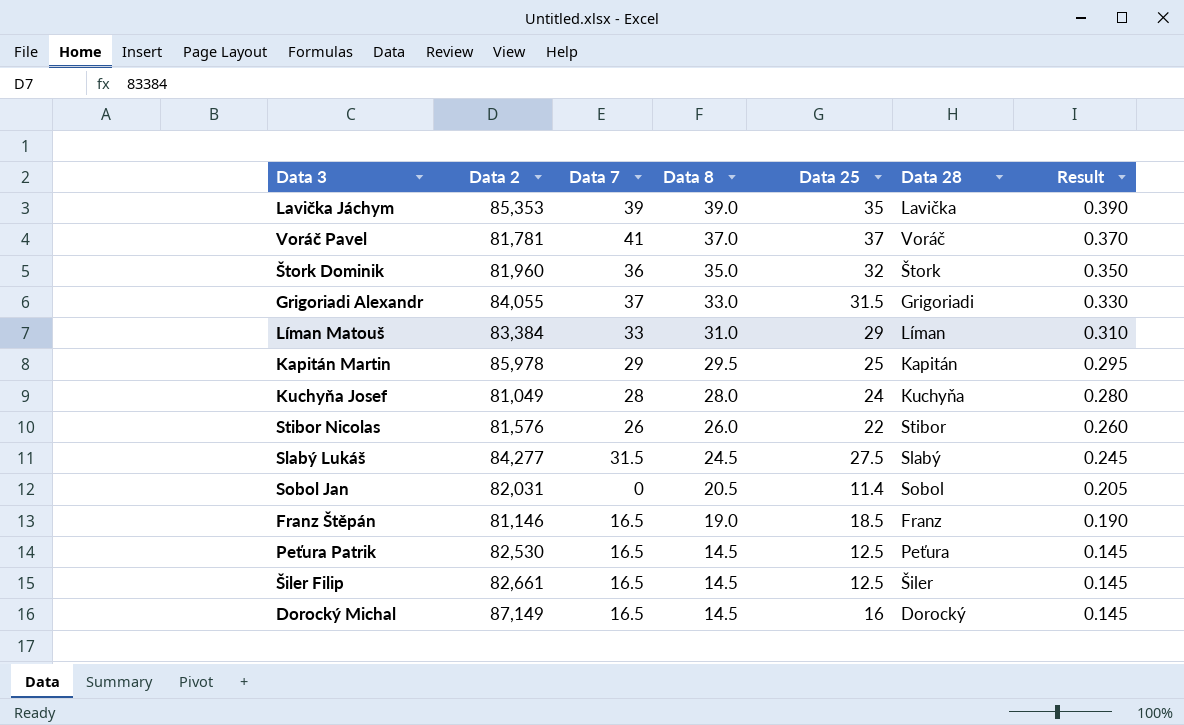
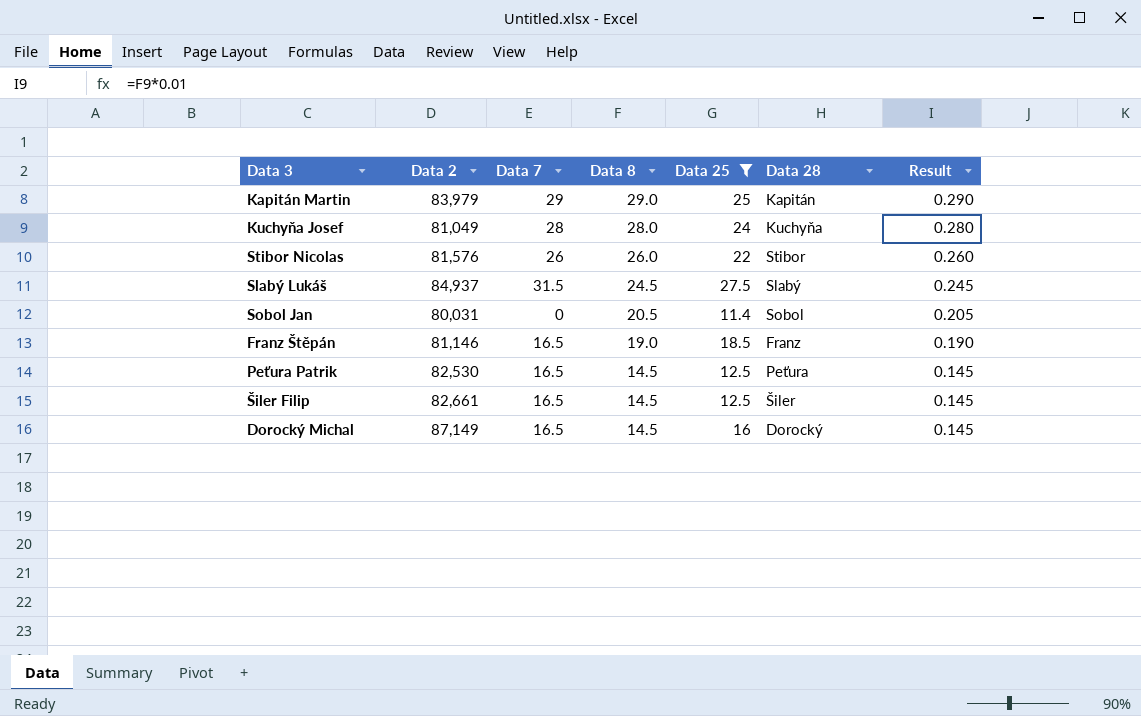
filter: none -> Data 25 <= 27.5
Kapitán Martin | Data 2: 85,978 -> 83,979
Kapitán Martin | Data 8: 29.5 -> 29.0
Kapitán Martin | Result: 0.295 -> 0.290
Slabý Lukáš | Data 2: 84,277 -> 84,937
Sobol Jan | Data 2: 82,031 -> 80,031

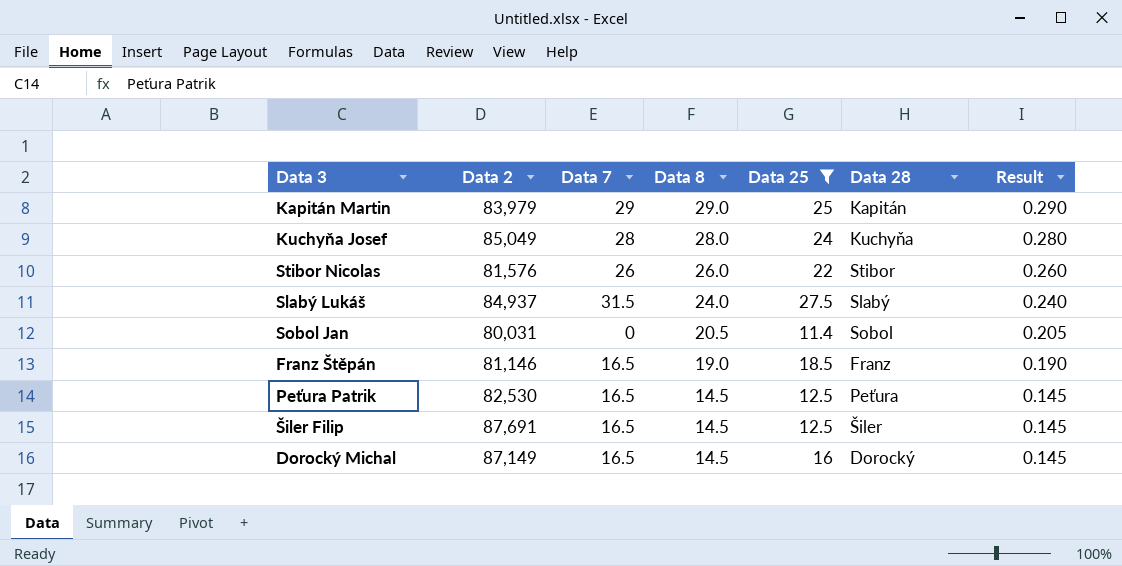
Kuchyňa Josef | Data 2: 81,049 -> 85,049
Slabý Lukáš | Data 8: 24.5 -> 24.0
Slabý Lukáš | Result: 0.245 -> 0.240
Šiler Filip | Data 2: 82,661 -> 87,691

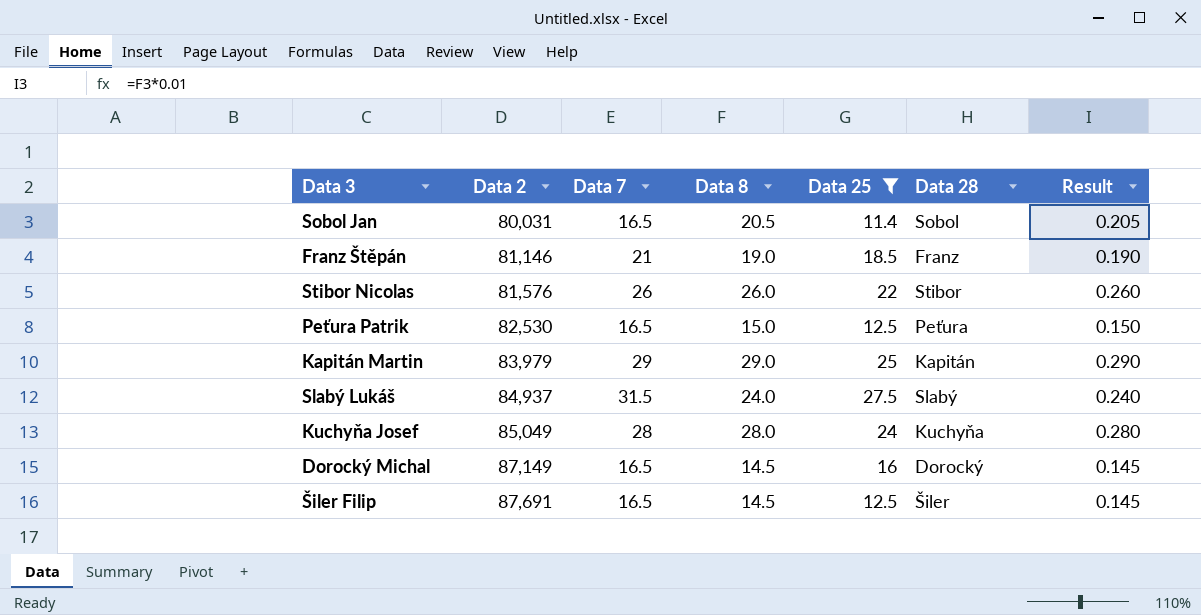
row order: Data 8 descending -> Data 2 ascending
Sobol Jan | Data 7: 0 -> 16.5
Franz Štěpán | Data 7: 16.5 -> 21
Peťura Patrik | Data 8: 14.5 -> 15.0
Peťura Patrik | Result: 0.145 -> 0.150

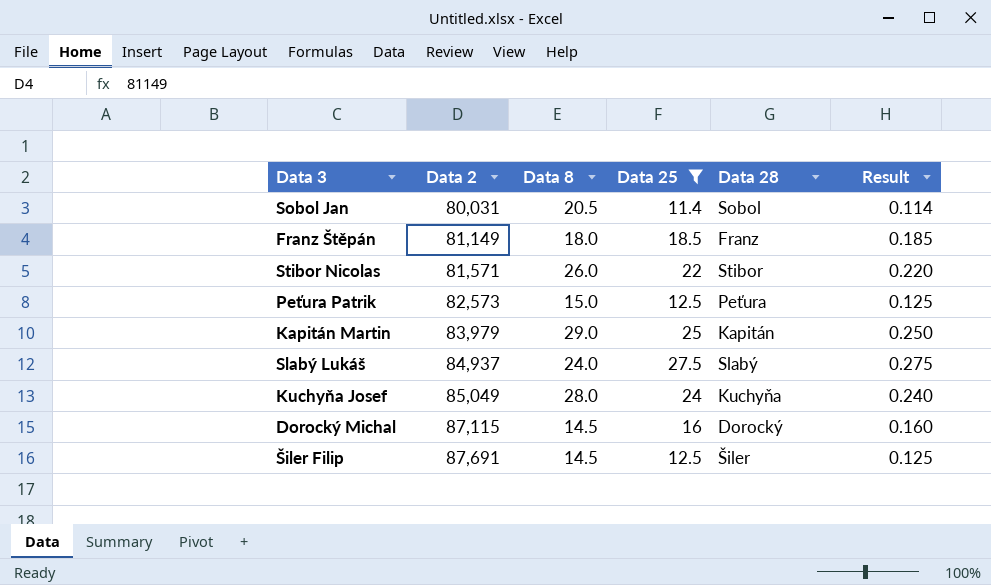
column Data 7 | position: 3 -> none
column Result | formula: [Data 8] * 0.01 -> [Data 25] * 0.01
Franz Štěpán | Data 2: 81,146 -> 81,149
Franz Štěpán | Data 8: 19.0 -> 18.0
Stibor Nicolas | Data 2: 81,576 -> 81,571
Peťura Patrik | Data 2: 82,530 -> 82,573
Dorocký Michal | Data 2: 87,149 -> 87,115

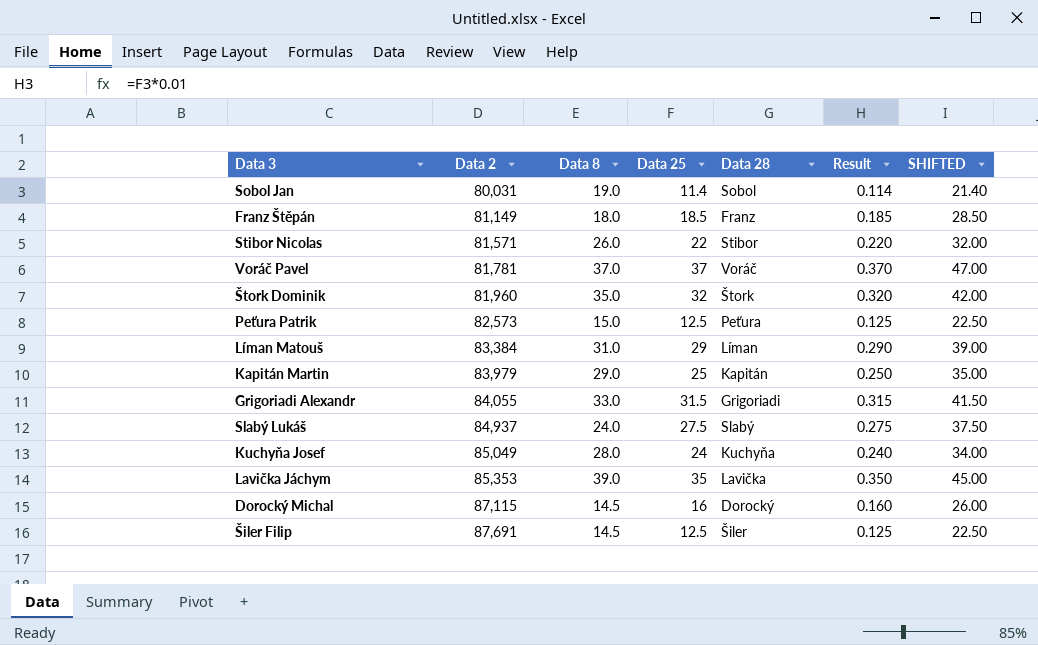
filter: Data 25 <= 27.5 -> none
column SHIFTED | formula: none -> [Data 25] + 10
Sobol Jan | Data 8: 20.5 -> 19.0

